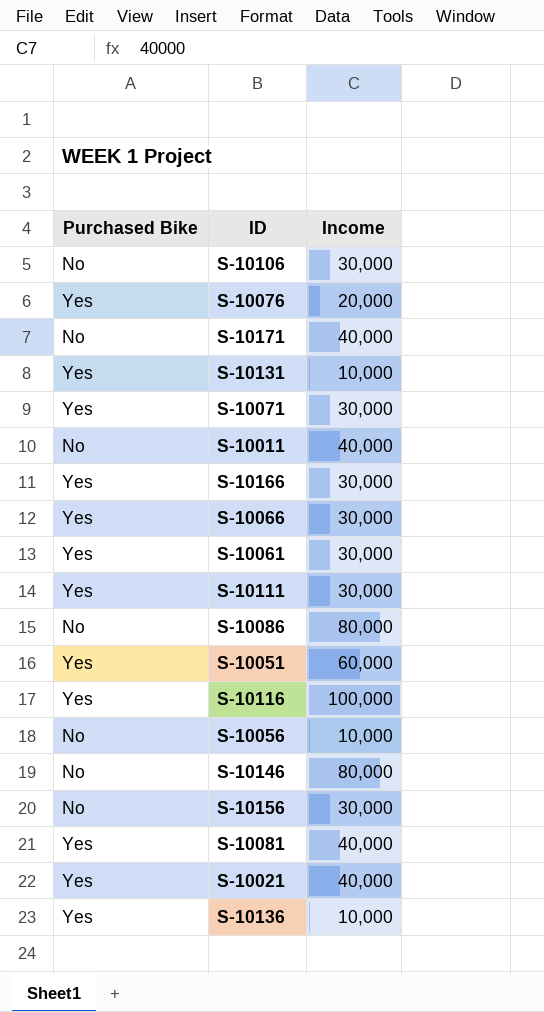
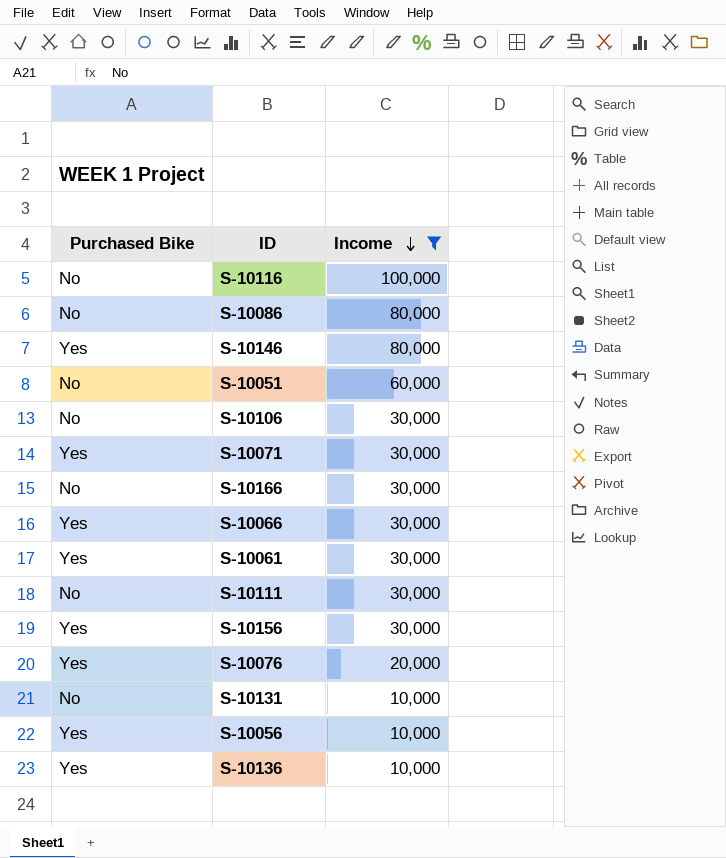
filter: none -> Income != 40,000
row order: none -> Income descending
S-10116 | Purchased Bike: Yes -> No
S-10146 | Purchased Bike: No -> Yes
S-10051 | Purchased Bike: Yes -> No
S-10166 | Purchased Bike: Yes -> No
S-10111 | Purchased Bike: Yes -> No
S-10156 | Purchased Bike: No -> Yes
S-10131 | Purchased Bike: Yes -> No
S-10056 | Purchased Bike: No -> Yes

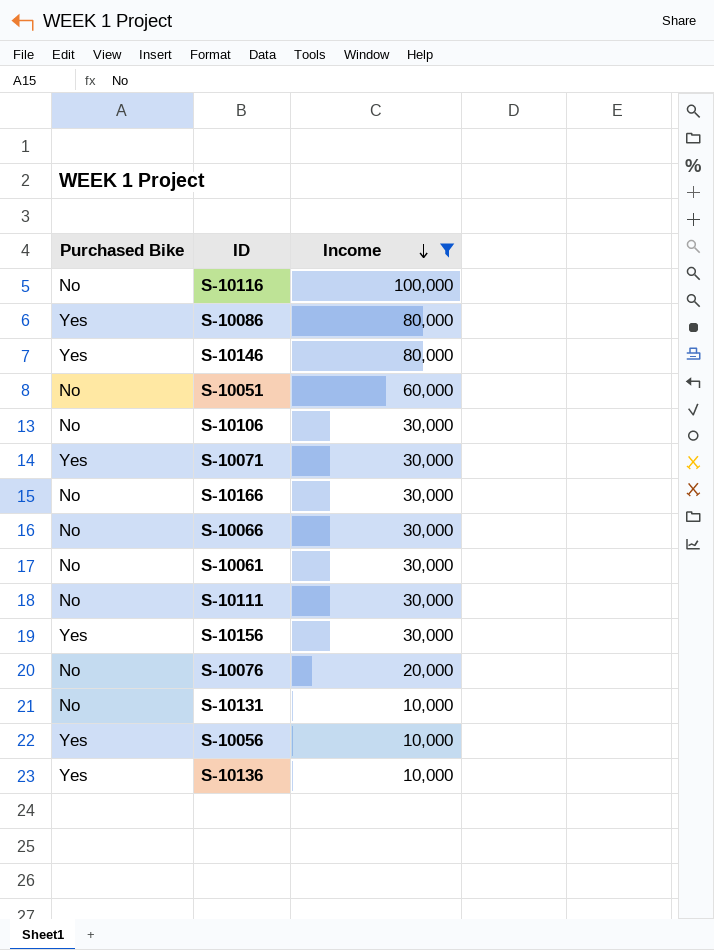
S-10086 | Purchased Bike: No -> Yes
S-10066 | Purchased Bike: Yes -> No
S-10061 | Purchased Bike: Yes -> No
S-10076 | Purchased Bike: Yes -> No

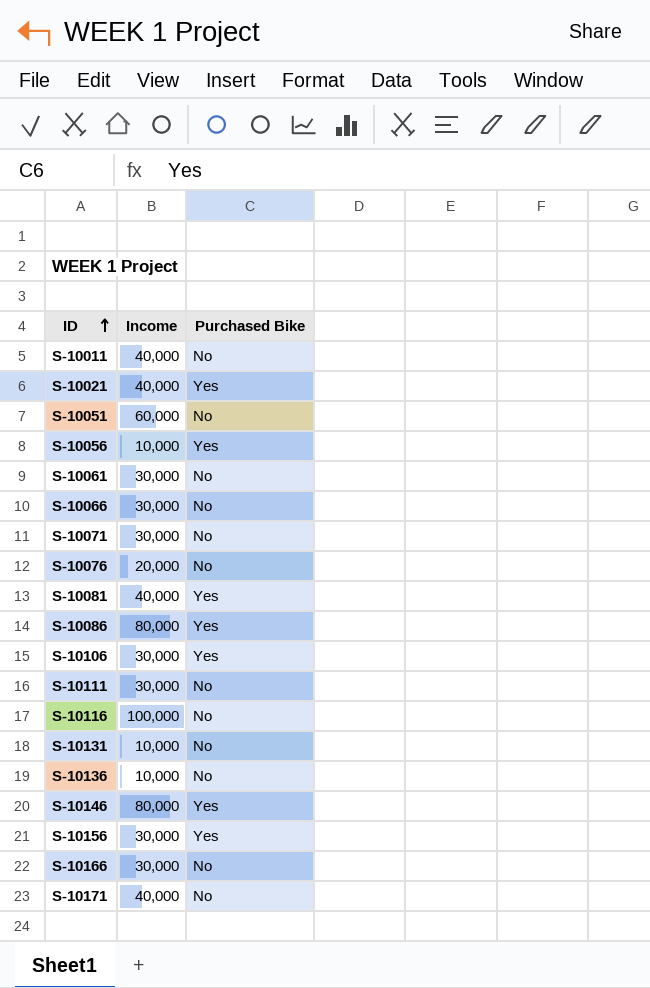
filter: Income != 40,000 -> none
row order: Income descending -> ID ascending
column Purchased Bike | position: 1 -> 3
S-10071 | Purchased Bike: Yes -> No
S-10106 | Purchased Bike: No -> Yes
S-10136 | Purchased Bike: Yes -> No

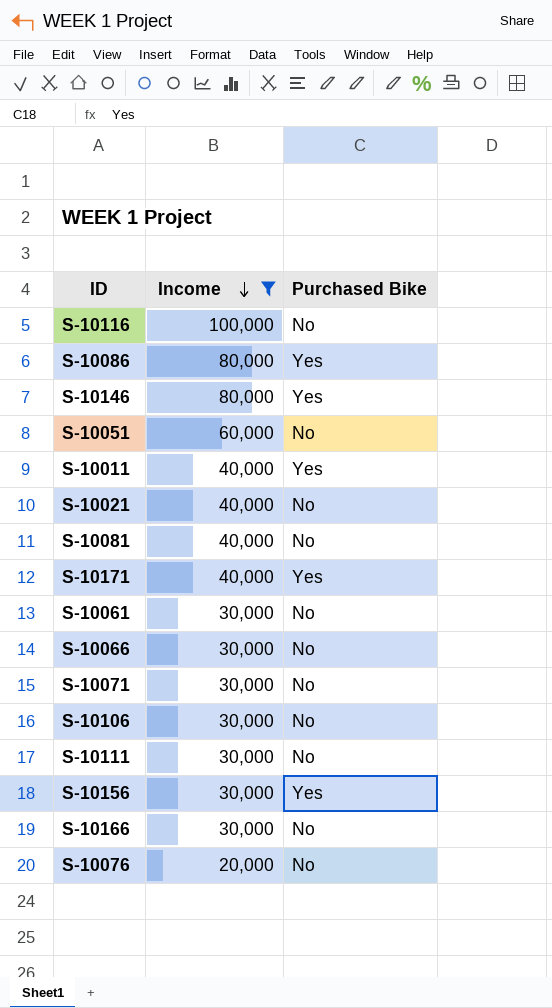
filter: none -> Income != 10,000
row order: ID ascending -> Income descending
S-10011 | Purchased Bike: No -> Yes
S-10021 | Purchased Bike: Yes -> No
S-10081 | Purchased Bike: Yes -> No
S-10171 | Purchased Bike: No -> Yes
S-10106 | Purchased Bike: Yes -> No

